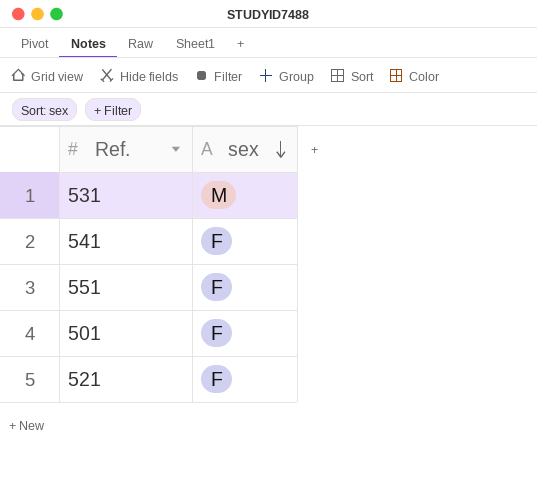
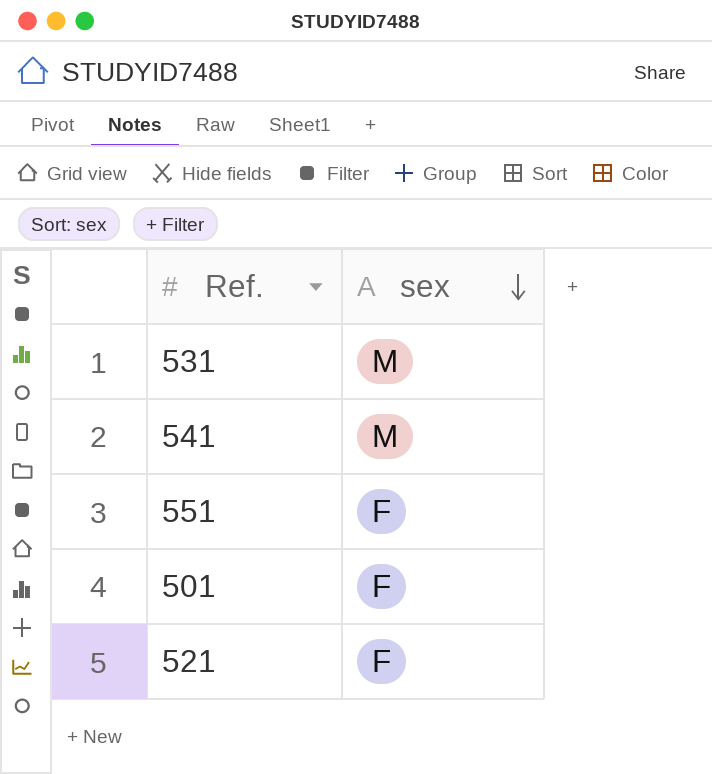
541 | sex: F -> M

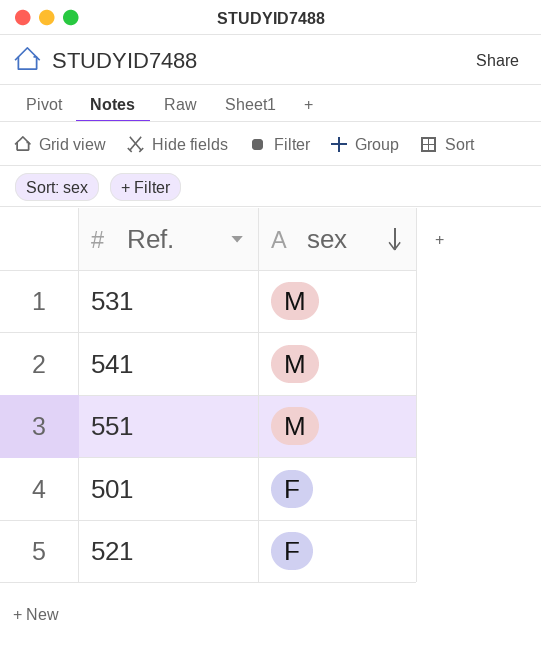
551 | sex: F -> M

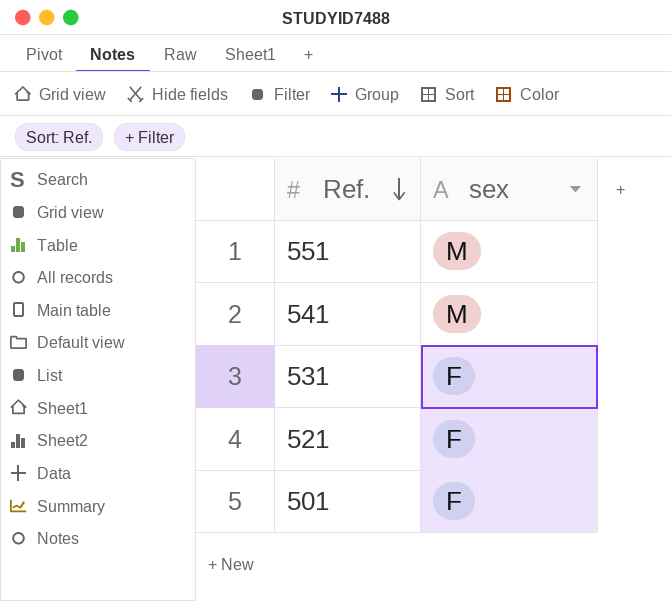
row order: sex descending -> Ref. descending
531 | sex: M -> F

